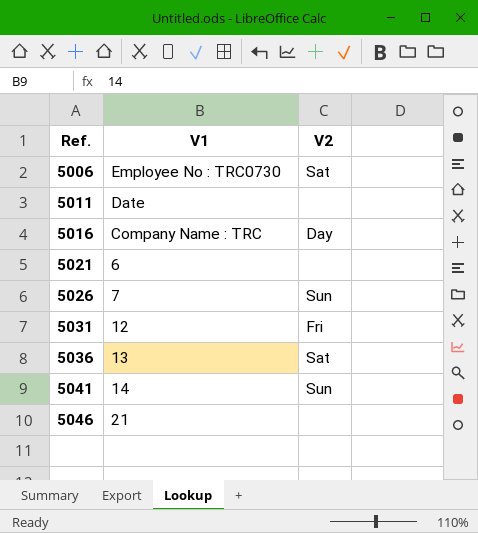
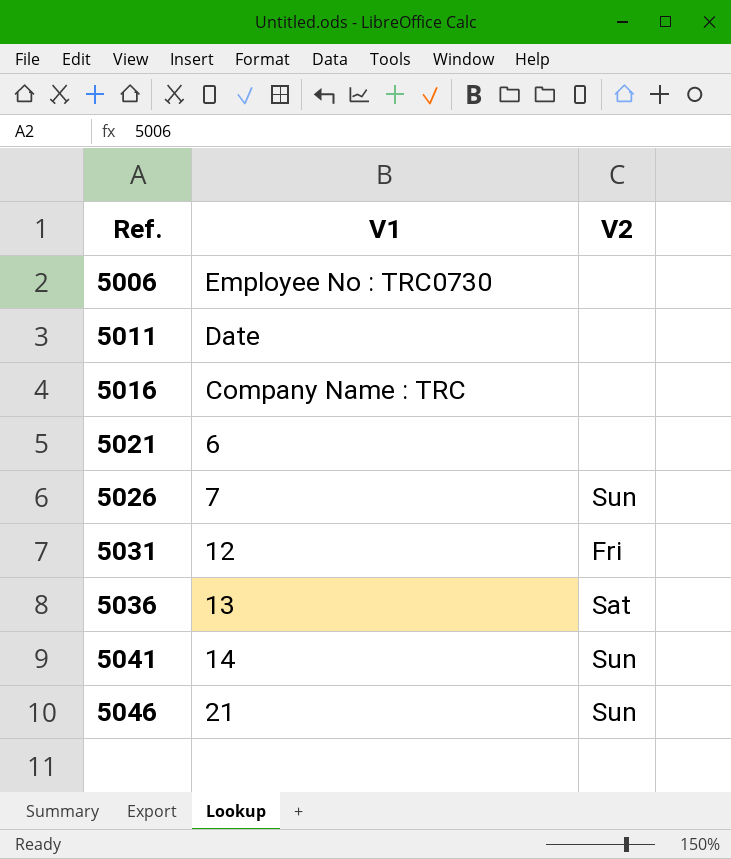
5006 | V2: Sat -> none
5016 | V2: Day -> none
5046 | V2: none -> Sun

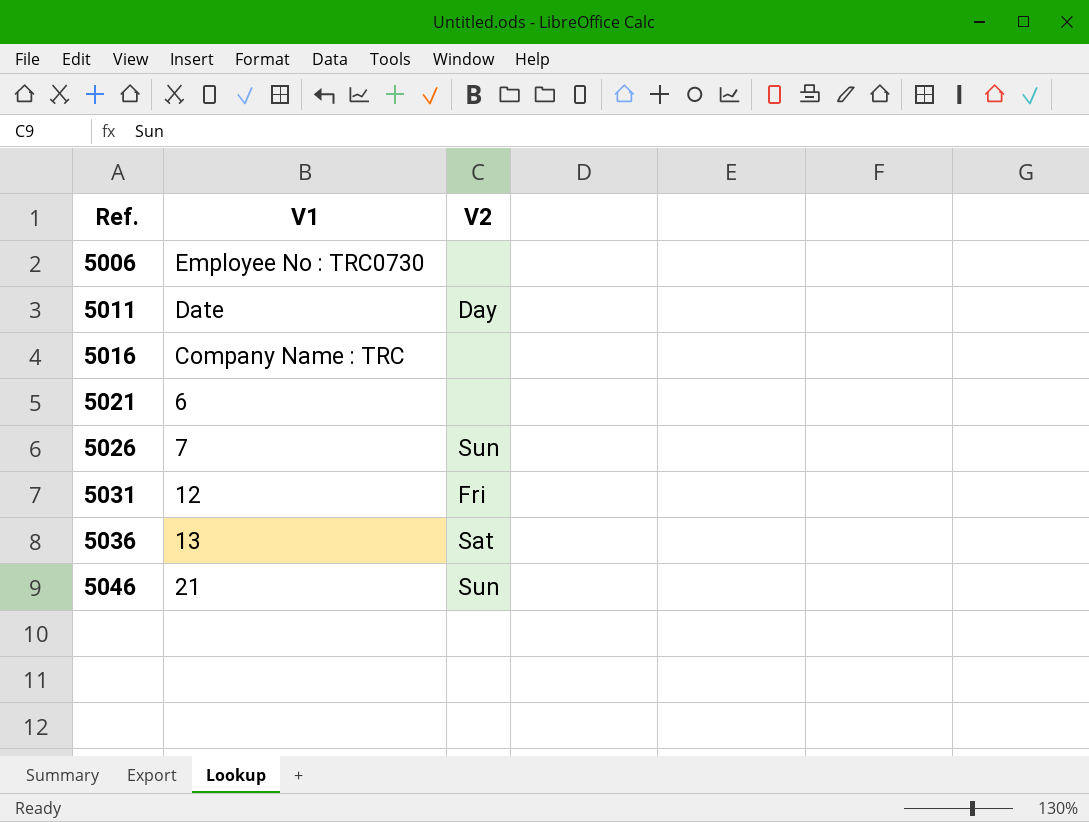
row 5041: 14 | Sun -> none
5011 | V2: none -> Day

